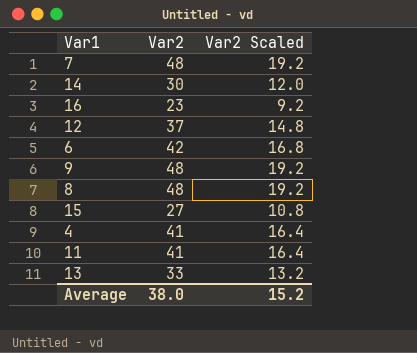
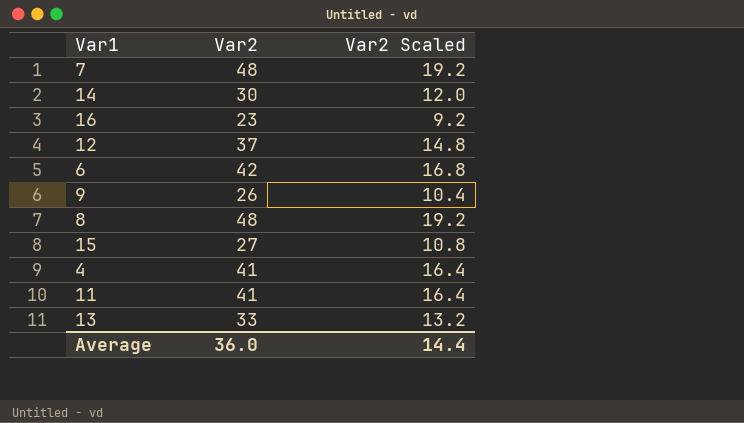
9 | Var2: 48 -> 26
9 | Var2 Scaled: 19.2 -> 10.4
Average | Var2: 38.0 -> 36.0
Average | Var2 Scaled: 15.2 -> 14.4

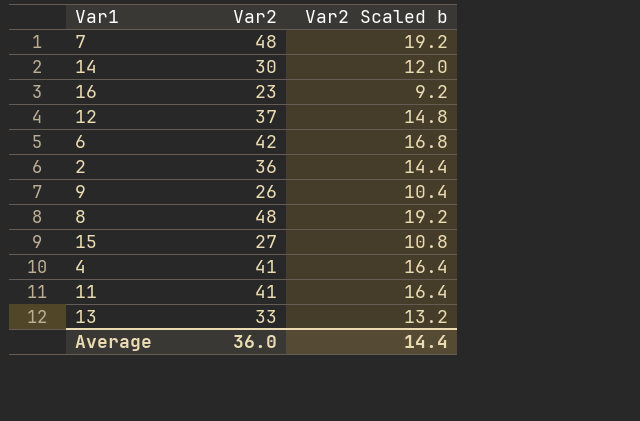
column name: Var2 Scaled -> Var2 Scaled b
row 2: none -> 36 | 14.4

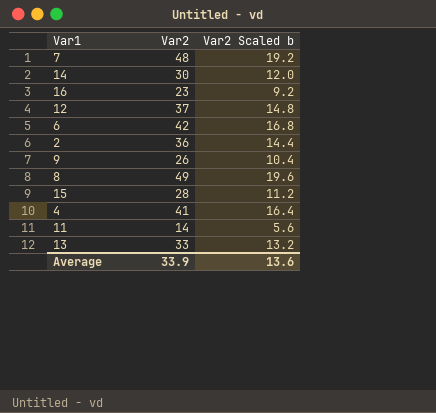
8 | Var2: 48 -> 49
8 | Var2 Scaled b: 19.2 -> 19.6
15 | Var2: 27 -> 28
15 | Var2 Scaled b: 10.8 -> 11.2
11 | Var2: 41 -> 14
11 | Var2 Scaled b: 16.4 -> 5.6
Average | Var2: 36.0 -> 33.9
Average | Var2 Scaled b: 14.4 -> 13.6

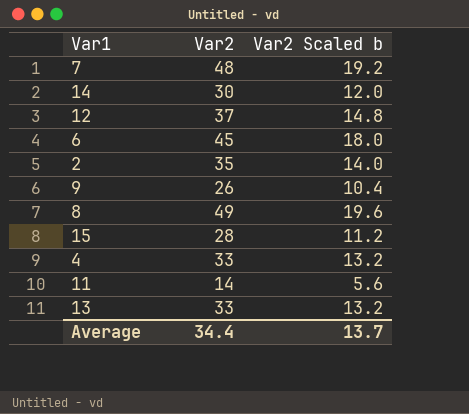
row 16: 23 | 9.2 -> none
6 | Var2: 42 -> 45
6 | Var2 Scaled b: 16.8 -> 18.0
2 | Var2: 36 -> 35
2 | Var2 Scaled b: 14.4 -> 14.0
4 | Var2: 41 -> 33
4 | Var2 Scaled b: 16.4 -> 13.2
Average | Var2: 33.9 -> 34.4
Average | Var2 Scaled b: 13.6 -> 13.7

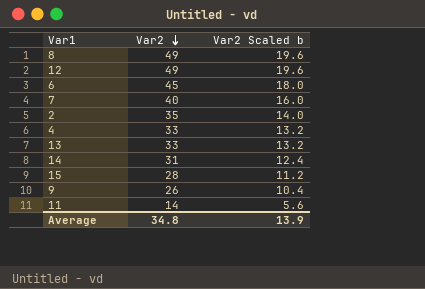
row order: none -> Var2 descending
12 | Var2: 37 -> 49
12 | Var2 Scaled b: 14.8 -> 19.6
7 | Var2: 48 -> 40
7 | Var2 Scaled b: 19.2 -> 16.0
14 | Var2: 30 -> 31
14 | Var2 Scaled b: 12.0 -> 12.4
Average | Var2: 34.4 -> 34.8
Average | Var2 Scaled b: 13.7 -> 13.9

